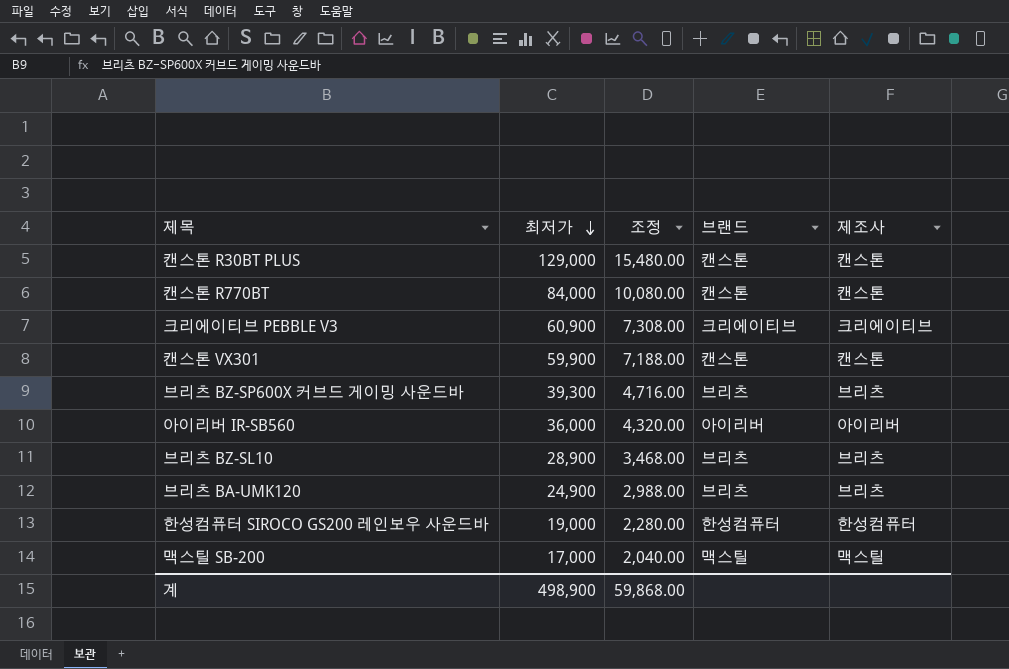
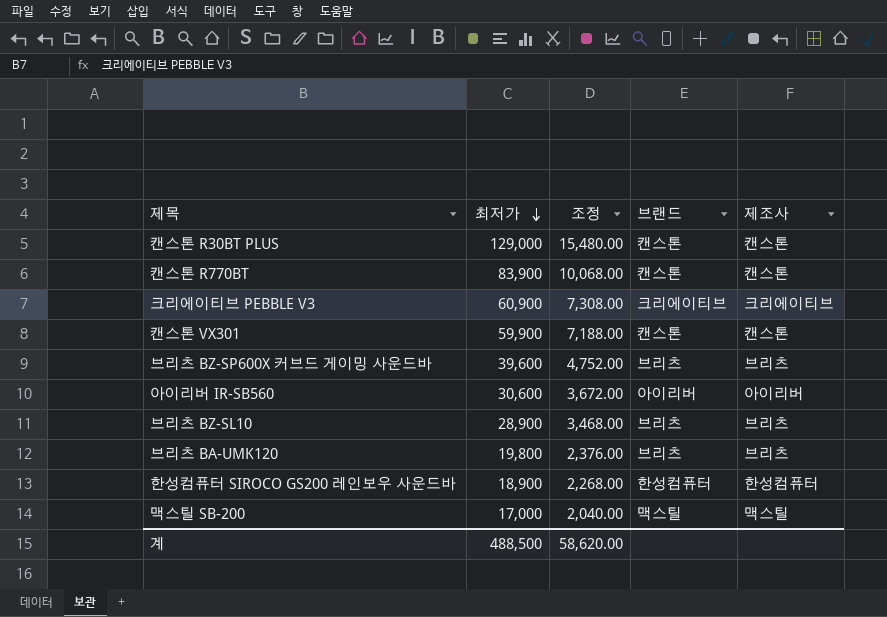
캔스톤 R770BT | 최저가: 84,000 -> 83,900
캔스톤 R770BT | 조정: 10,080.00 -> 10,068.00
브리츠 BZ-SP600X 커브드 게이밍 사운드바 | 최저가: 39,300 -> 39,600
브리츠 BZ-SP600X 커브드 게이밍 사운드바 | 조정: 4,716.00 -> 4,752.00
아이리버 IR-SB560 | 최저가: 36,000 -> 30,600
아이리버 IR-SB560 | 조정: 4,320.00 -> 3,672.00
브리츠 BA-UMK120 | 최저가: 24,900 -> 19,800
브리츠 BA-UMK120 | 조정: 2,988.00 -> 2,376.00
한성컴퓨터 SIROCO GS200 레인보우 사운드바 | 최저가: 19,000 -> 18,900
한성컴퓨터 SIROCO GS200 레인보우 사운드바 | 조정: 2,280.00 -> 2,268.00
계 | 최저가: 498,900 -> 488,500
계 | 조정: 59,868.00 -> 58,620.00

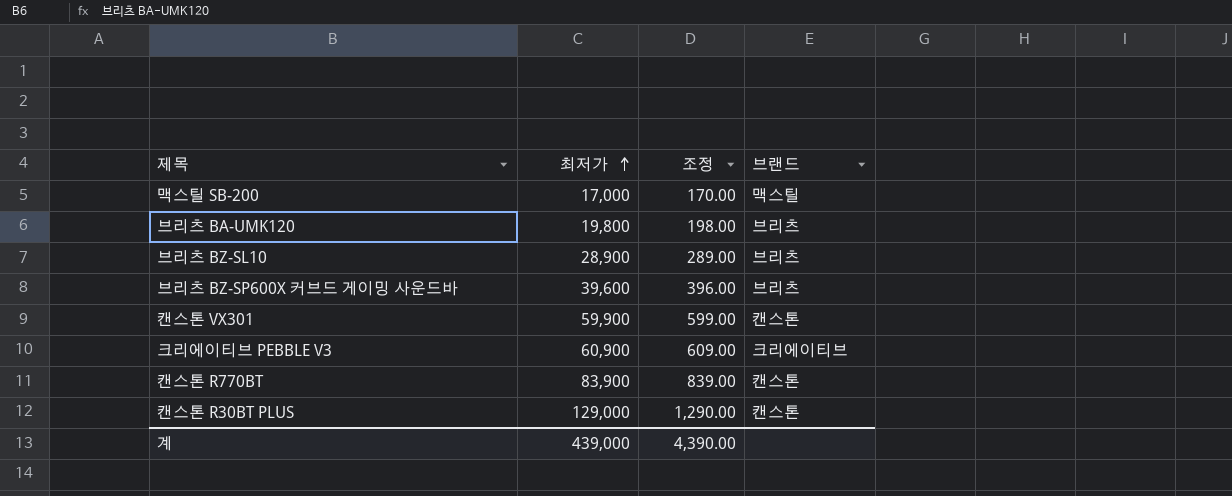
row order: 최저가 descending -> 최저가 ascending
column 제조사 | position: 5 -> none
column 조정 | formula: [최저가] * 0.12 -> [최저가] * 0.01
row 아이리버 IR-SB560: 30,600 | 3,672.00 | 아이리버 | 아이리버 -> none
row 한성컴퓨터 SIROCO GS200 레인보우 사운드바: 18,900 | 2,268.00 | 한성컴퓨터 | 한성컴퓨터 -> none
계 | 최저가: 488,500 -> 439,000
계 | 조정: 58,620.00 -> 4,390.00

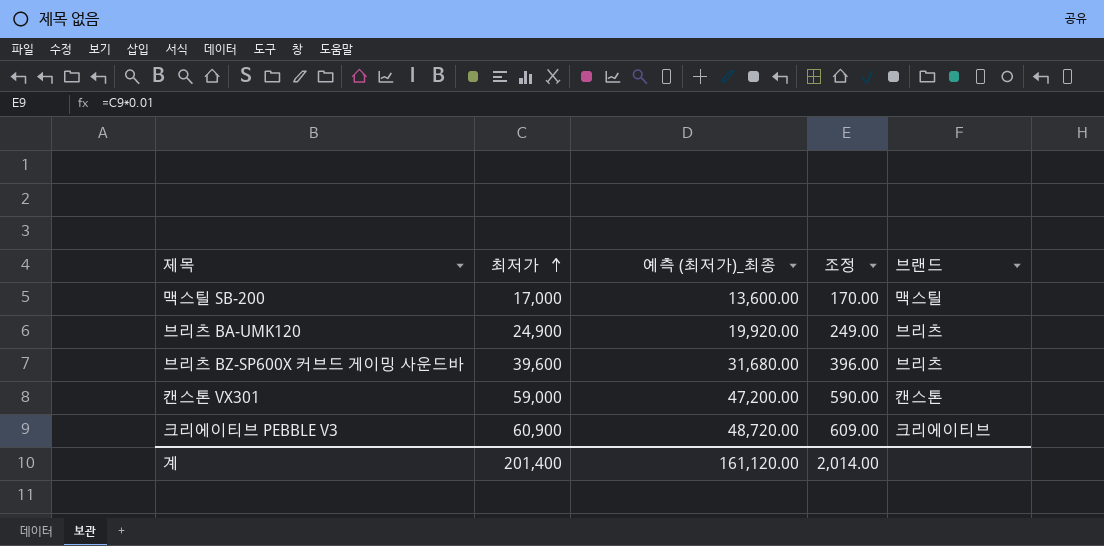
column 예측 (최저가)_최종 | formula: none -> [최저가] * 0.8
row 브리츠 BZ-SL10: 28,900 | 289.00 | 브리츠 -> none
row 캔스톤 R770BT: 83,900 | 839.00 | 캔스톤 -> none
row 캔스톤 R30BT PLUS: 129,000 | 1,290.00 | 캔스톤 -> none
브리츠 BA-UMK120 | 최저가: 19,800 -> 24,900
브리츠 BA-UMK120 | 조정: 198.00 -> 249.00
캔스톤 VX301 | 최저가: 59,900 -> 59,000
캔스톤 VX301 | 조정: 599.00 -> 590.00
계 | 최저가: 439,000 -> 201,400
계 | 조정: 4,390.00 -> 2,014.00

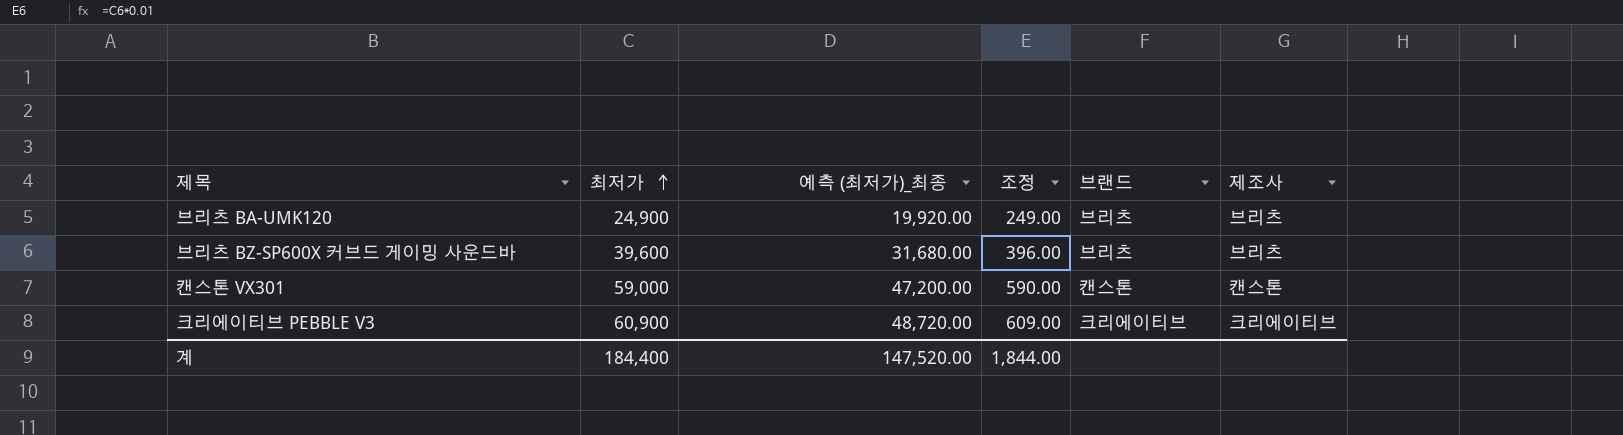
column 제조사 | position: none -> 6
row 맥스틸 SB-200: 17,000 | 13,600.00 | 170.00 | 맥스틸 -> none
계 | 최저가: 201,400 -> 184,400
계 | 예측 (최저가)_최종: 161,120.00 -> 147,520.00
계 | 조정: 2,014.00 -> 1,844.00

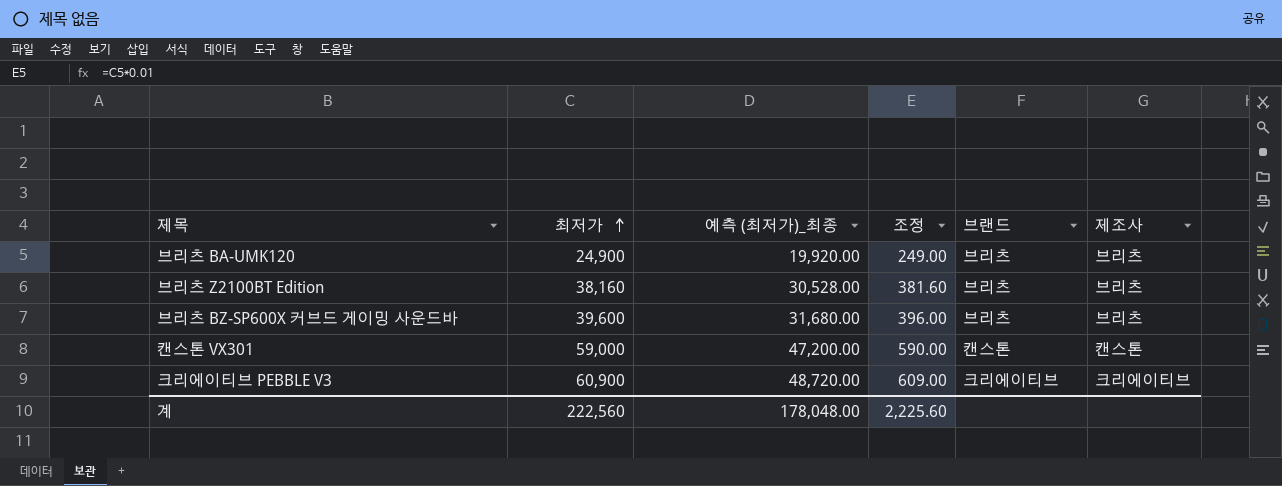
row 브리츠 Z2100BT Edition: none -> 38,160 | 30,528.00 | 381.60 | 브리츠 | 브리츠
계 | 최저가: 184,400 -> 222,560
계 | 예측 (최저가)_최종: 147,520.00 -> 178,048.00
계 | 조정: 1,844.00 -> 2,225.60

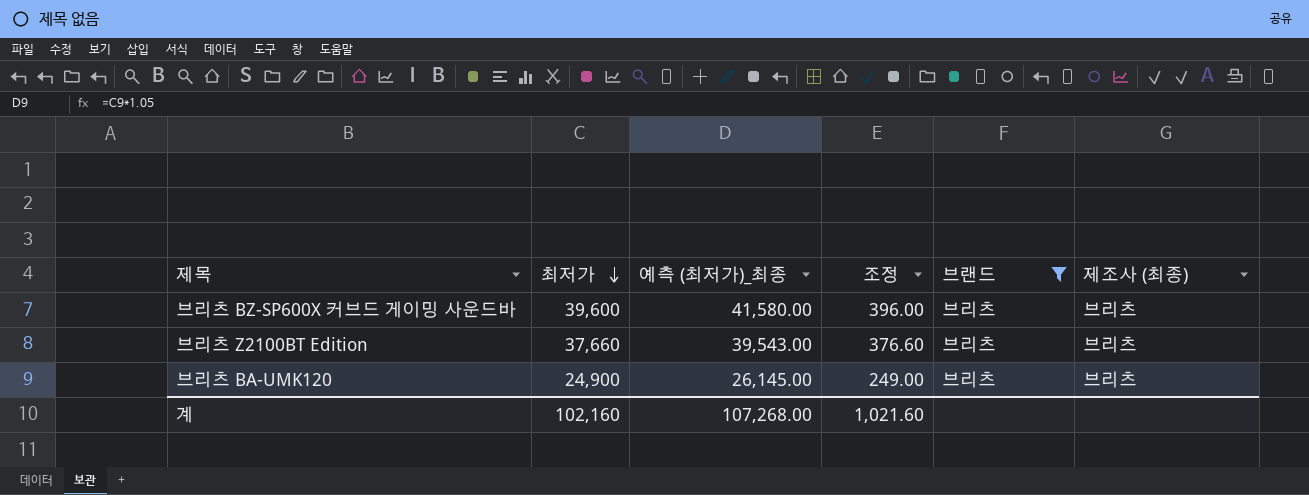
filter: none -> 브랜드 = 브리츠
row order: 최저가 ascending -> 최저가 descending
column 예측 (최저가)_최종 | formula: [최저가] * 0.8 -> [최저가] * 1.05
column name: 제조사 -> 제조사 (최종)
브리츠 Z2100BT Edition | 최저가: 38,160 -> 37,660
브리츠 Z2100BT Edition | 조정: 381.60 -> 376.60
계 | 최저가: 222,560 -> 102,160
계 | 예측 (최저가)_최종: 178,048.00 -> 107,268.00
계 | 조정: 2,225.60 -> 1,021.60

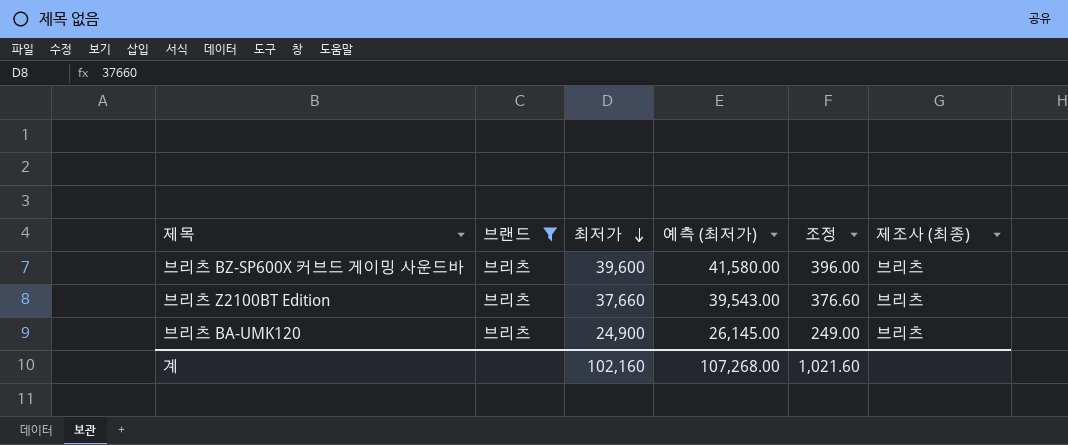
column 브랜드 | position: 5 -> 2
column name: 예측 (최저가)_최종 -> 예측 (최저가)

